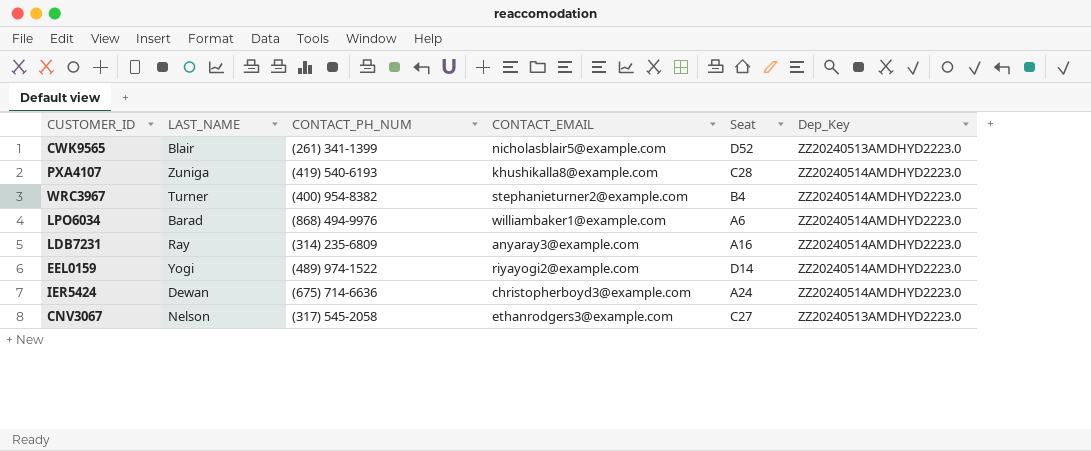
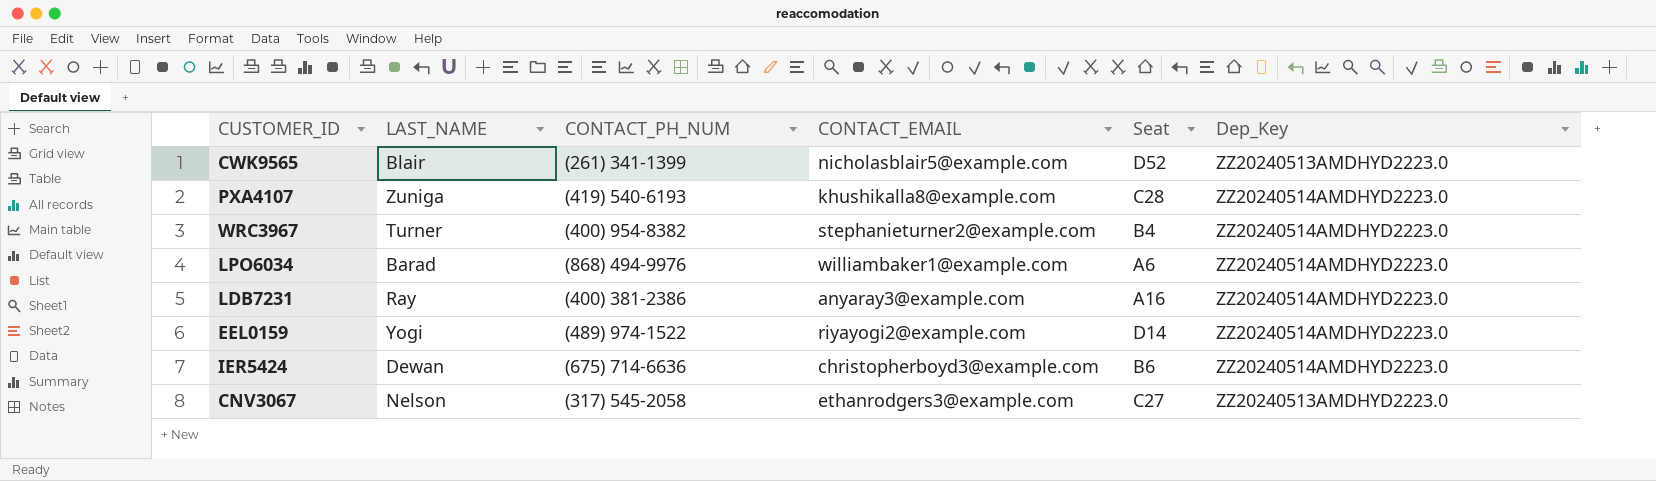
LDB7231 | CONTACT_PH_NUM: (314) 235-6809 -> (400) 381-2386
IER5424 | Seat: A24 -> B6

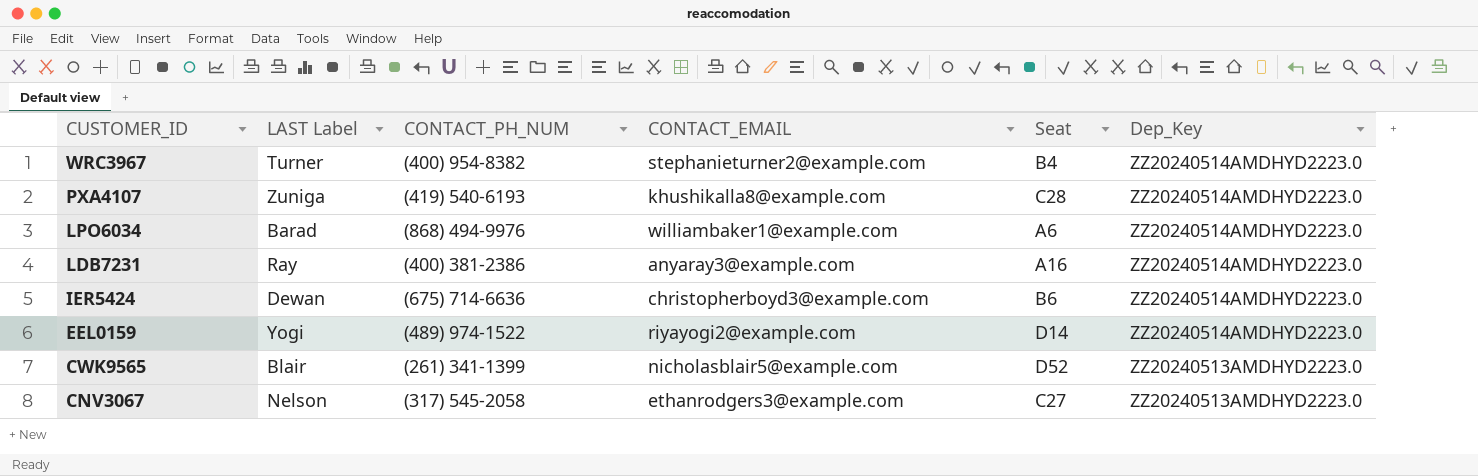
row order: none -> CUSTOMER_ID descending
column name: LAST_NAME -> LAST Label

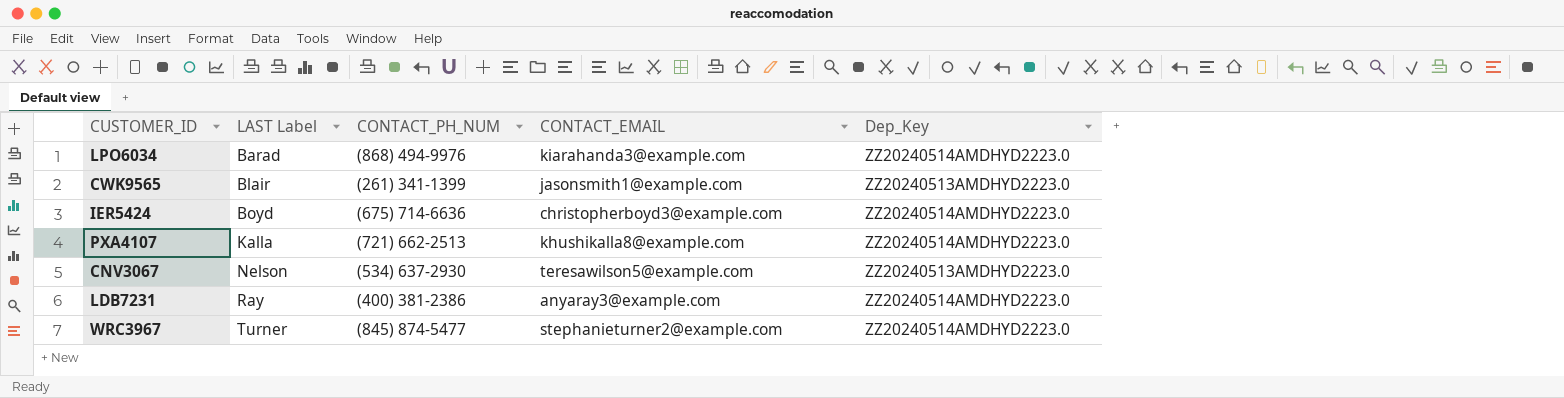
row order: CUSTOMER_ID descending -> LAST Label ascending
column Seat | position: 5 -> none
row EEL0159: Yogi | (489) 974-1522 | riyayogi2@example.com | D14 | ZZ20240514AMDHYD2223.0 -> none
LPO6034 | CONTACT_EMAIL: williambaker1@example.com -> kiarahanda3@example.com
CWK9565 | CONTACT_EMAIL: nicholasblair5@example.com -> jasonsmith1@example.com
IER5424 | LAST Label: Dewan -> Boyd
PXA4107 | LAST Label: Zuniga -> Kalla
PXA4107 | CONTACT_PH_NUM: (419) 540-6193 -> (721) 662-2513
CNV3067 | CONTACT_PH_NUM: (317) 545-2058 -> (534) 637-2930
CNV3067 | CONTACT_EMAIL: ethanrodgers3@example.com -> teresawilson5@example.com
WRC3967 | CONTACT_PH_NUM: (400) 954-8382 -> (845) 874-5477

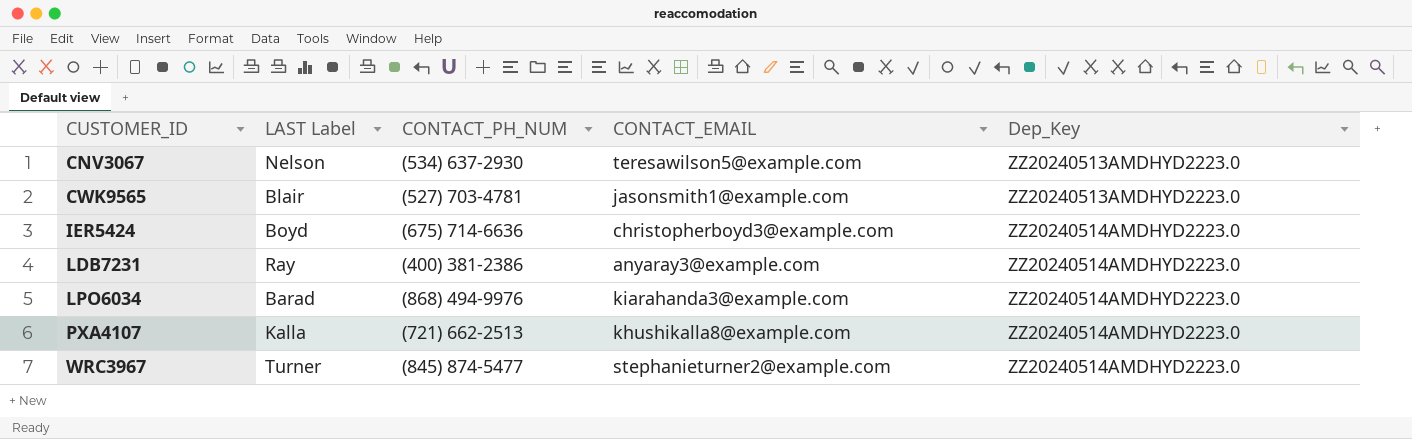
row order: LAST Label ascending -> CUSTOMER_ID ascending
CWK9565 | CONTACT_PH_NUM: (261) 341-1399 -> (527) 703-4781

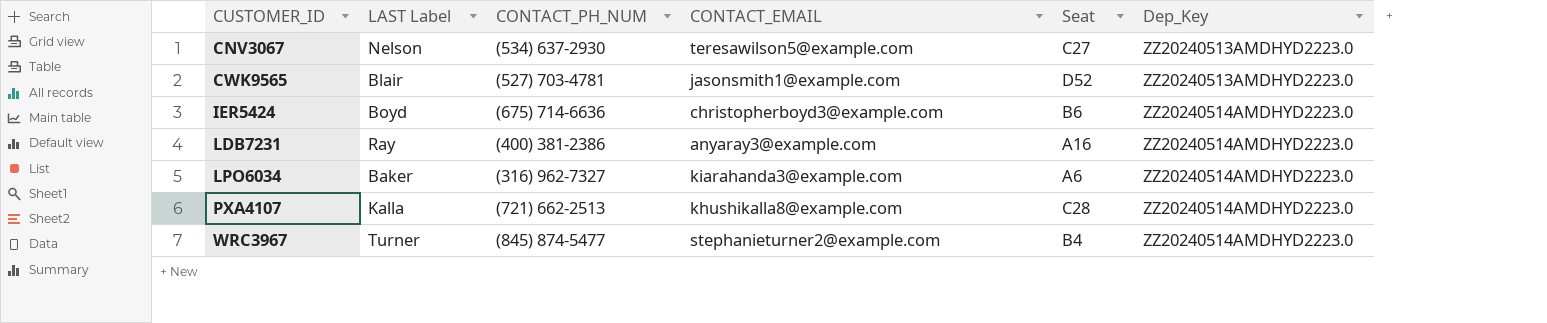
column Seat | position: none -> 5
LPO6034 | LAST Label: Barad -> Baker
LPO6034 | CONTACT_PH_NUM: (868) 494-9976 -> (316) 962-7327

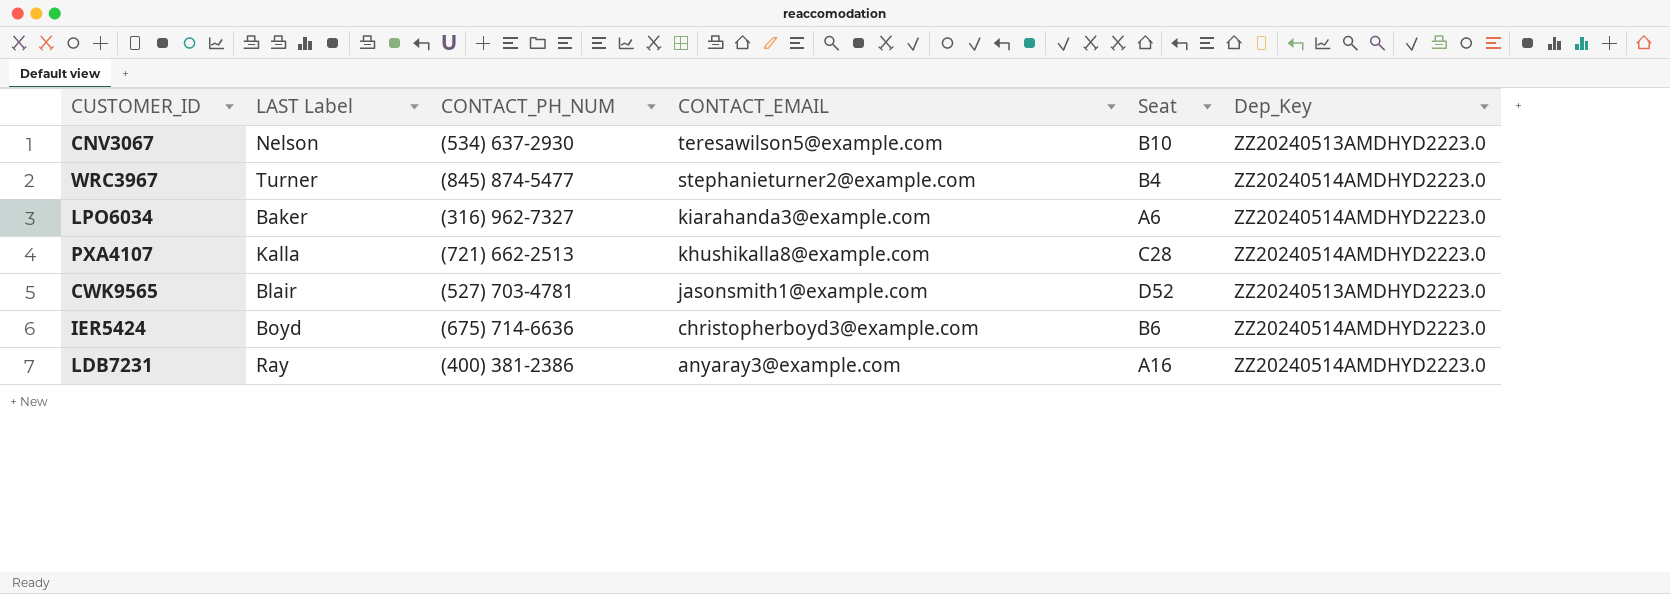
row order: CUSTOMER_ID ascending -> CONTACT_EMAIL descending
CNV3067 | Seat: C27 -> B10

